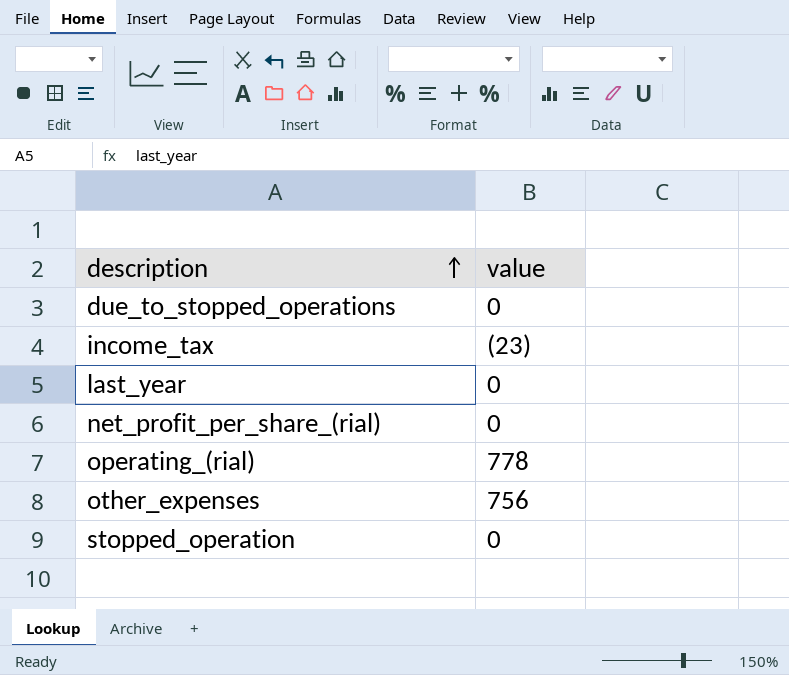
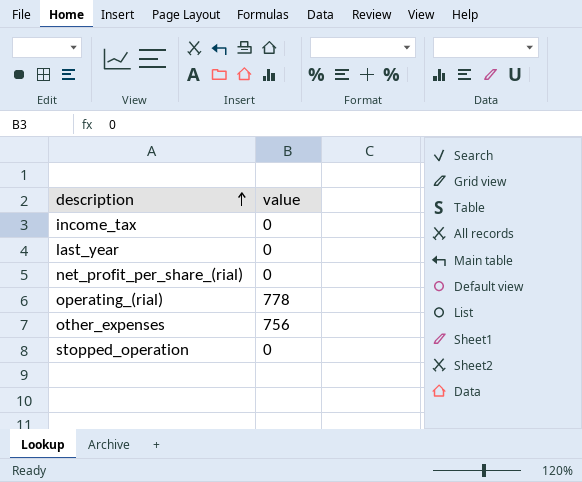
row due_to_stopped_operations: 0 -> none
income_tax | value: (23) -> 0

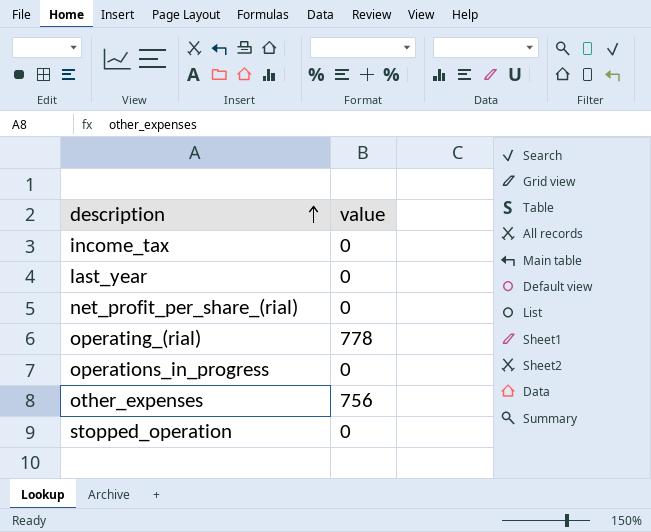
row operations_in_progress: none -> 0

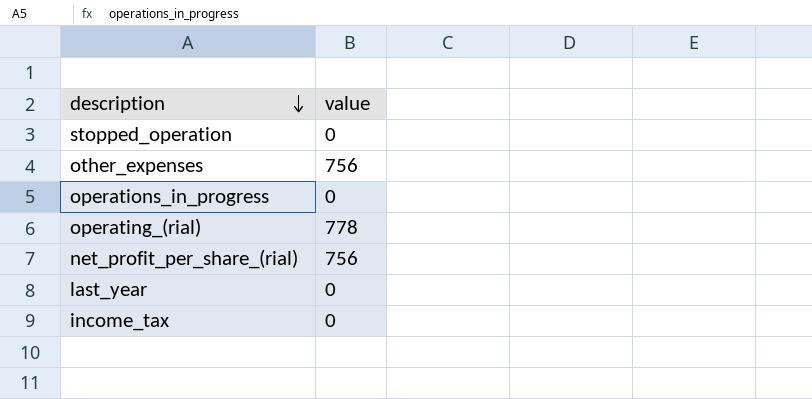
row order: description ascending -> description descending
net_profit_per_share_(rial) | value: 0 -> 756

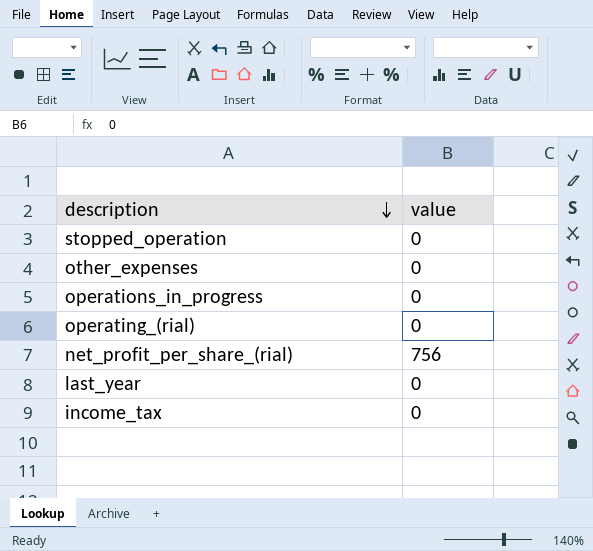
other_expenses | value: 756 -> 0
operating_(rial) | value: 778 -> 0

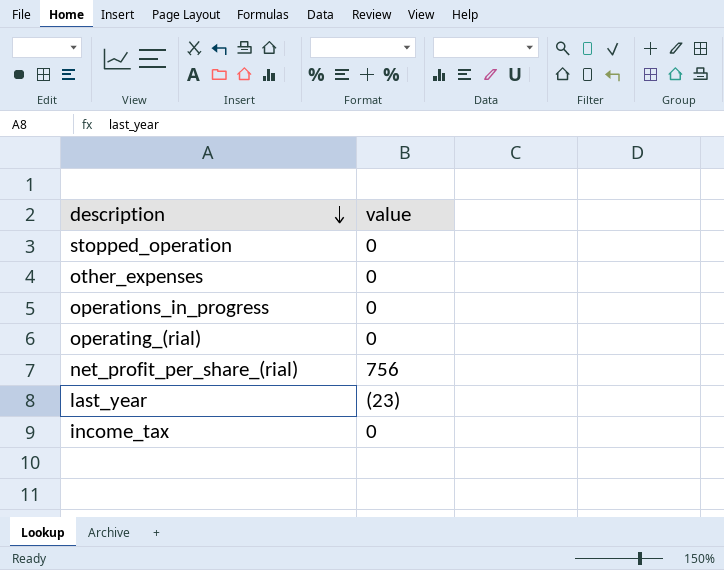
last_year | value: 0 -> (23)

